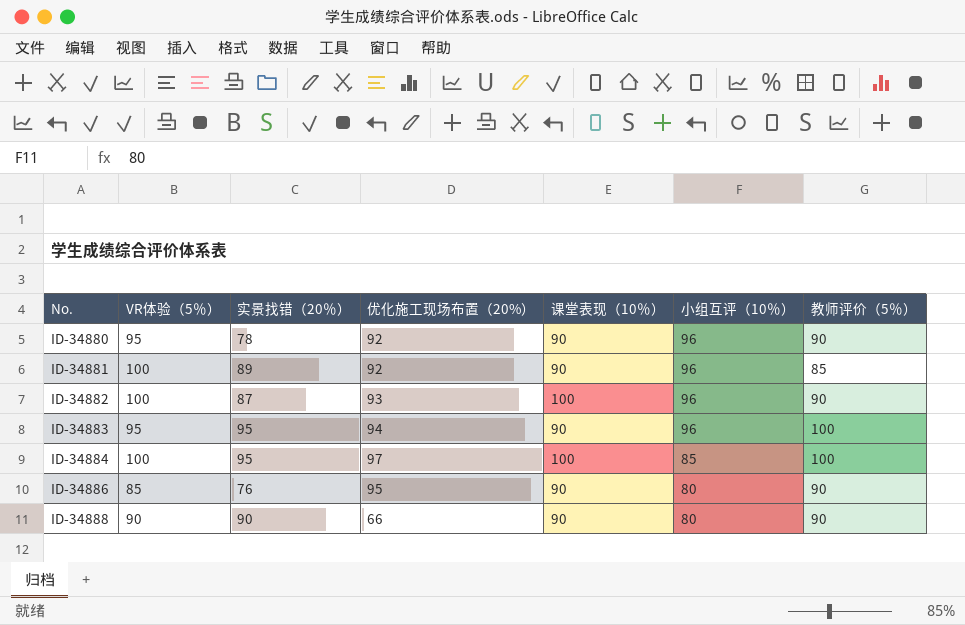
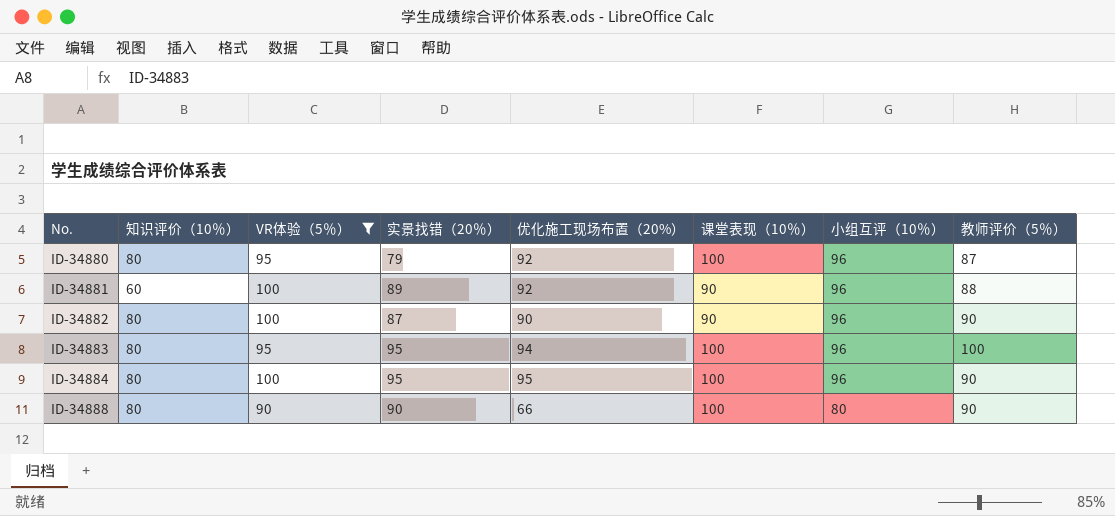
filter: none -> VR体验（5％） != 85
column 知识评价（10％） | position: none -> 2
ID-34880 | 实景找错（20％）: 78 -> 79
ID-34880 | 课堂表现（10％）: 90 -> 100
ID-34880 | 教师评价（5％）: 90 -> 87
ID-34881 | 教师评价（5％）: 85 -> 88
ID-34882 | 优化施工现场布置（20%）: 93 -> 90
ID-34882 | 课堂表现（10％）: 100 -> 90
ID-34883 | 课堂表现（10％）: 90 -> 100
ID-34884 | 优化施工现场布置（20%）: 97 -> 95
ID-34884 | 小组互评（10％）: 85 -> 96
ID-34884 | 教师评价（5％）: 100 -> 90
ID-34888 | 课堂表现（10％）: 90 -> 100

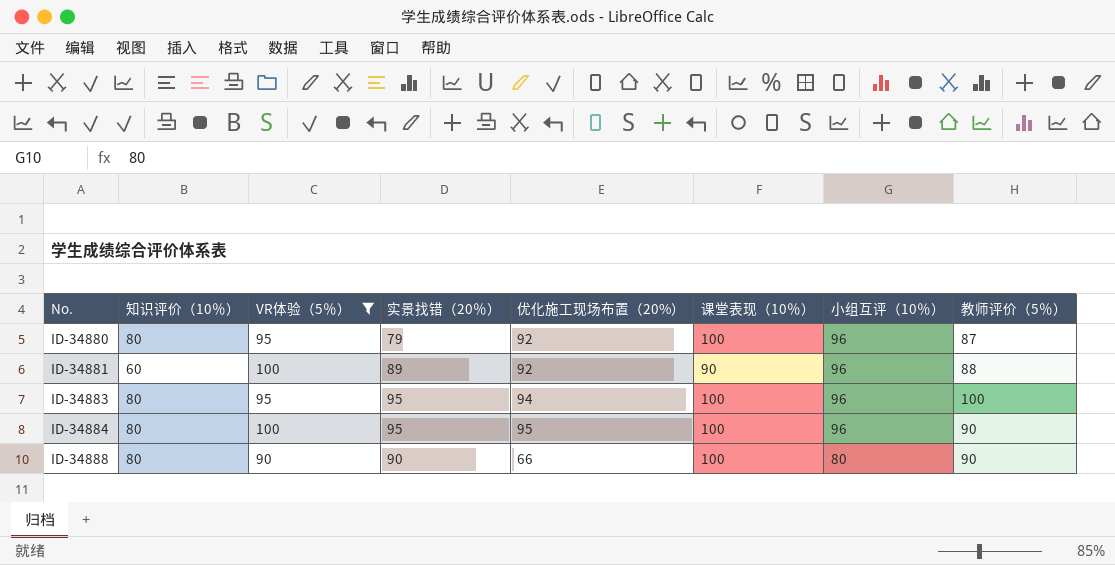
row ID-34882: 80 | 100 | 87 | 90 | 90 | 96 | 90 -> none

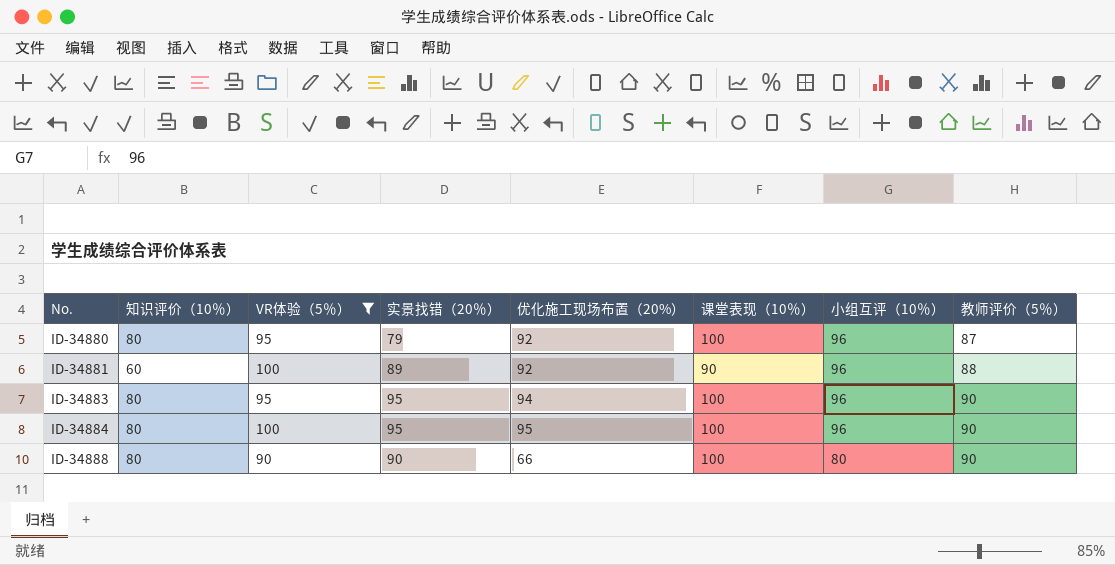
ID-34883 | 教师评价（5％）: 100 -> 90

